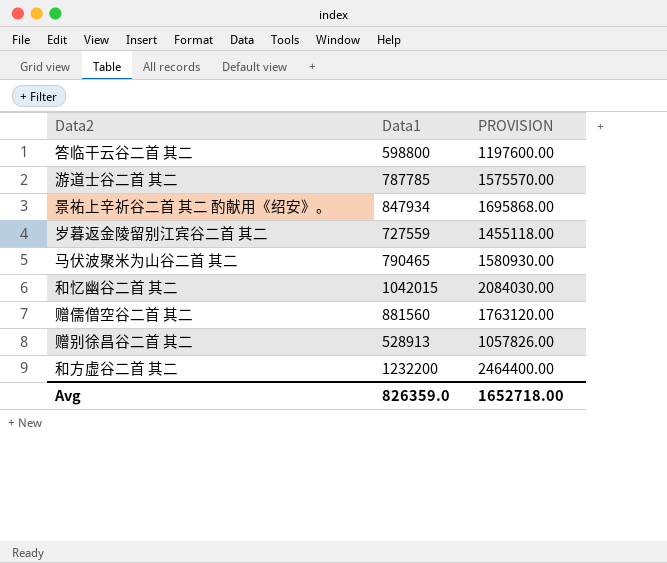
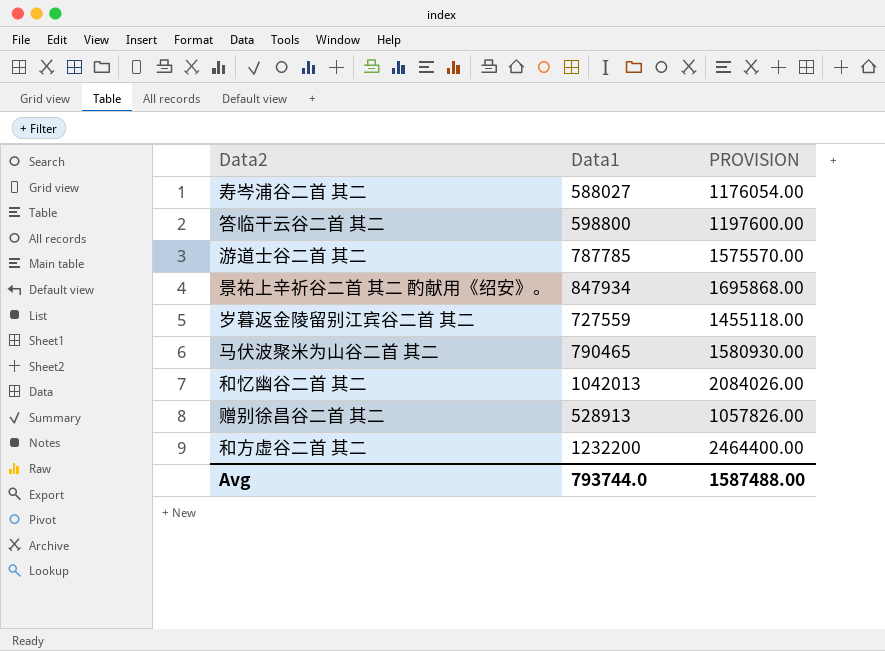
row 赠儒僧空谷二首 其二: 881560 | 1763120.00 -> none
row 寿岑浦谷二首 其二: none -> 588027 | 1176054.00
和忆幽谷二首 其二 | Data1: 1042015 -> 1042013
和忆幽谷二首 其二 | PROVISION: 2084030.00 -> 2084026.00
Avg | Data1: 826359.0 -> 793744.0
Avg | PROVISION: 1652718.00 -> 1587488.00

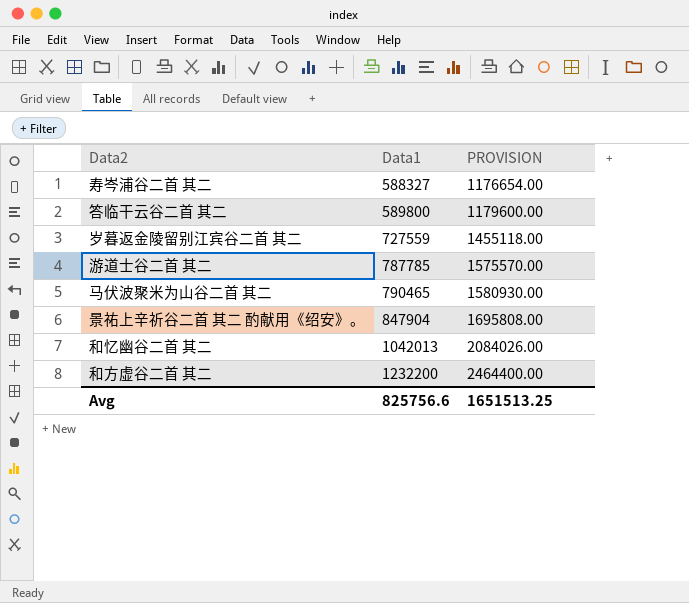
row order: none -> Data1 ascending
row 赠别徐昌谷二首 其二: 528913 | 1057826.00 -> none
寿岑浦谷二首 其二 | Data1: 588027 -> 588327
寿岑浦谷二首 其二 | PROVISION: 1176054.00 -> 1176654.00
答临干云谷二首 其二 | Data1: 598800 -> 589800
答临干云谷二首 其二 | PROVISION: 1197600.00 -> 1179600.00
景祐上辛祈谷二首 其二 酌献用《绍安》。 | Data1: 847934 -> 847904
景祐上辛祈谷二首 其二 酌献用《绍安》。 | PROVISION: 1695868.00 -> 1695808.00
Avg | Data1: 793744.0 -> 825756.6
Avg | PROVISION: 1587488.00 -> 1651513.25

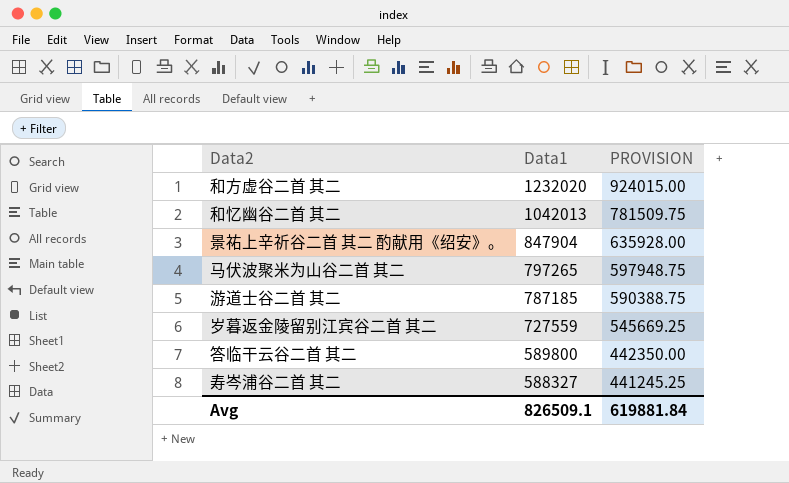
row order: Data1 ascending -> Data1 descending
column PROVISION | formula: [Data1] * 2 -> [Data1] * 0.75
和方虚谷二首 其二 | Data1: 1232200 -> 1232020
马伏波聚米为山谷二首 其二 | Data1: 790465 -> 797265
游道士谷二首 其二 | Data1: 787785 -> 787185
Avg | Data1: 825756.6 -> 826509.1
Avg | PROVISION: 1651513.25 -> 619881.84

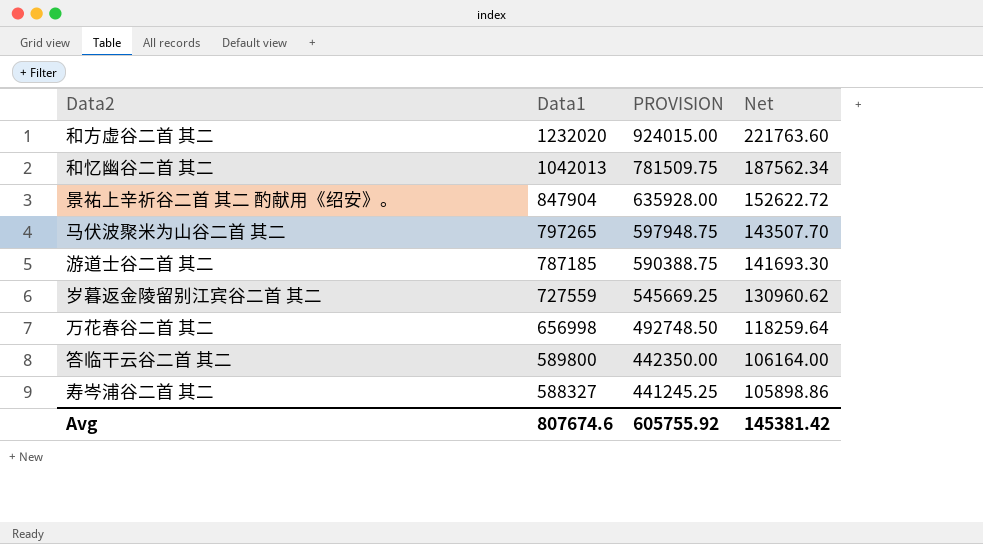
column Net | formula: none -> [Data1] * 0.18
row 万花春谷二首 其二: none -> 656998 | 492748.50 | 118259.64
Avg | Data1: 826509.1 -> 807674.6
Avg | PROVISION: 619881.84 -> 605755.92

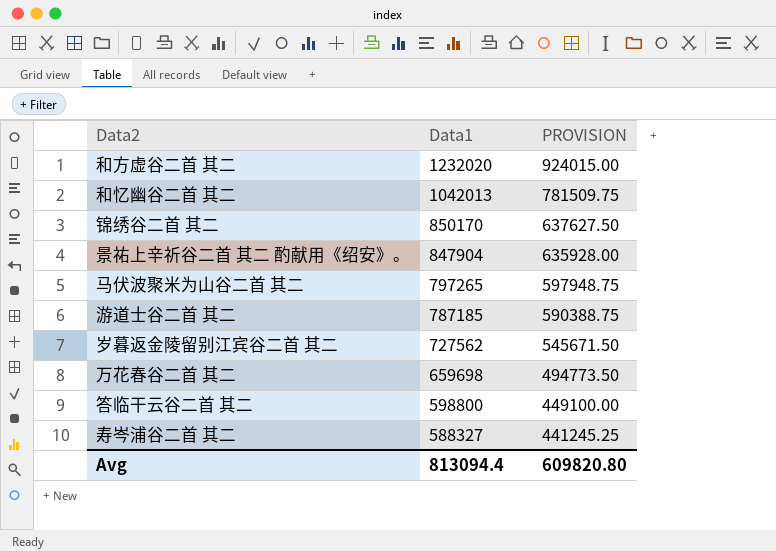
column Net | formula: [Data1] * 0.18 -> none
row 锦绣谷二首 其二: none -> 850170 | 637627.50
岁暮返金陵留别江宾谷二首 其二 | Data1: 727559 -> 727562
岁暮返金陵留别江宾谷二首 其二 | PROVISION: 545669.25 -> 545671.50
万花春谷二首 其二 | Data1: 656998 -> 659698
万花春谷二首 其二 | PROVISION: 492748.50 -> 494773.50
答临干云谷二首 其二 | Data1: 589800 -> 598800
答临干云谷二首 其二 | PROVISION: 442350.00 -> 449100.00
Avg | Data1: 807674.6 -> 813094.4
Avg | PROVISION: 605755.92 -> 609820.80

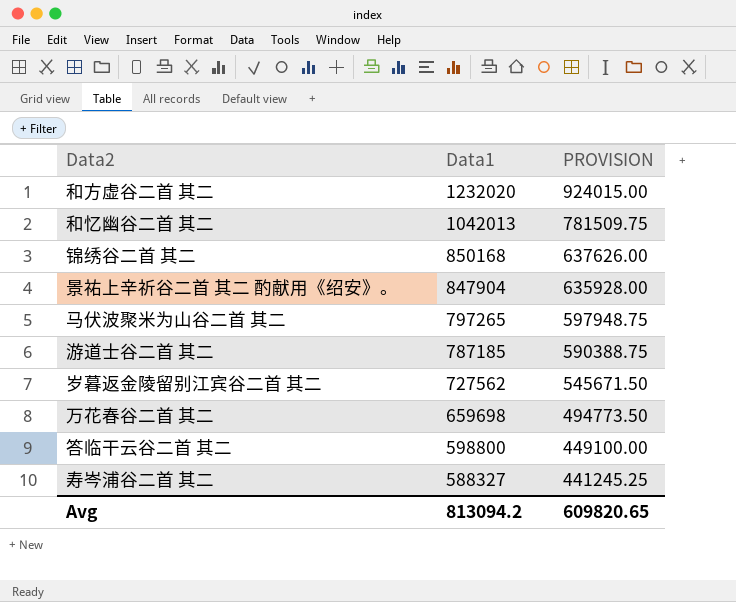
锦绣谷二首 其二 | Data1: 850170 -> 850168
锦绣谷二首 其二 | PROVISION: 637627.50 -> 637626.00
Avg | Data1: 813094.4 -> 813094.2
Avg | PROVISION: 609820.80 -> 609820.65

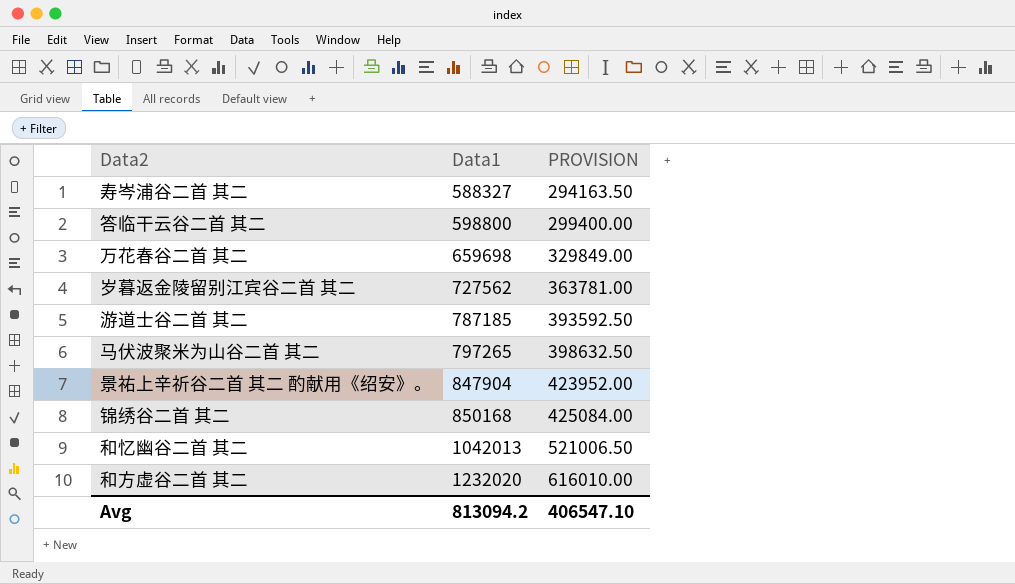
row order: Data1 descending -> Data1 ascending
column PROVISION | formula: [Data1] * 0.75 -> [Data1] * 0.5
Avg | PROVISION: 609820.65 -> 406547.10

